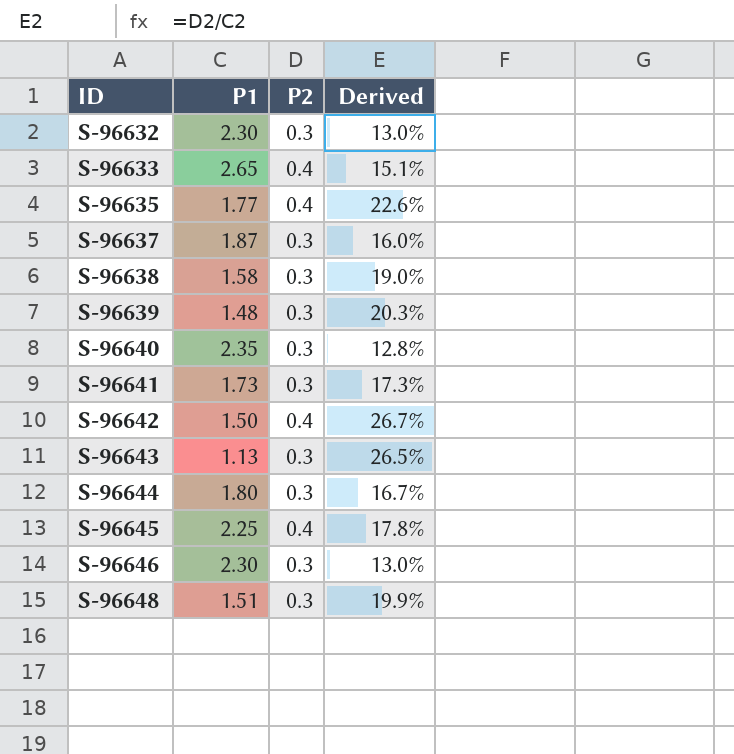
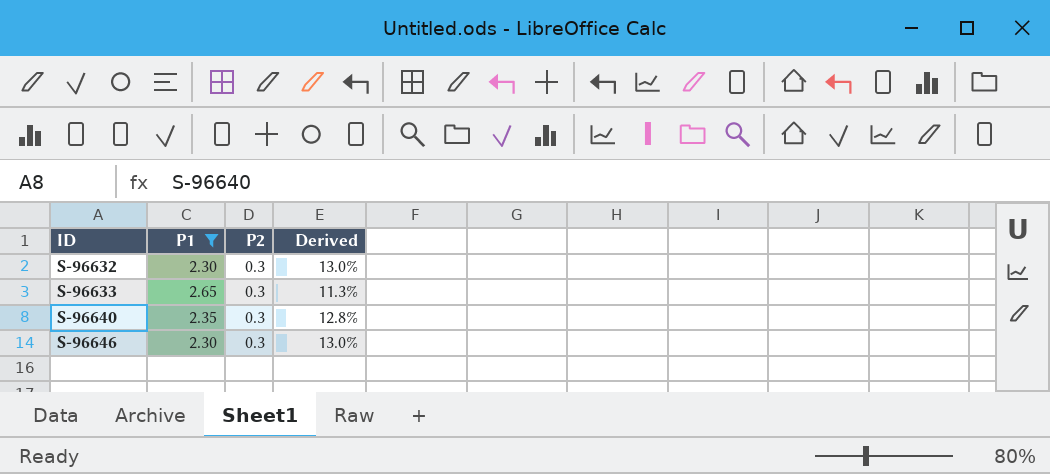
filter: none -> P1 >= 2.30
S-96633 | P2: 0.4 -> 0.3
S-96633 | Derived: 15.1% -> 11.3%

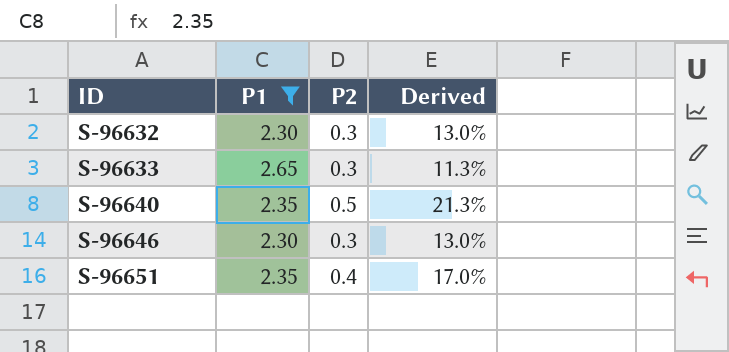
S-96640 | P2: 0.3 -> 0.5
S-96640 | Derived: 12.8% -> 21.3%
row S-96651: none -> 2.35 | 0.4 | 17.0%

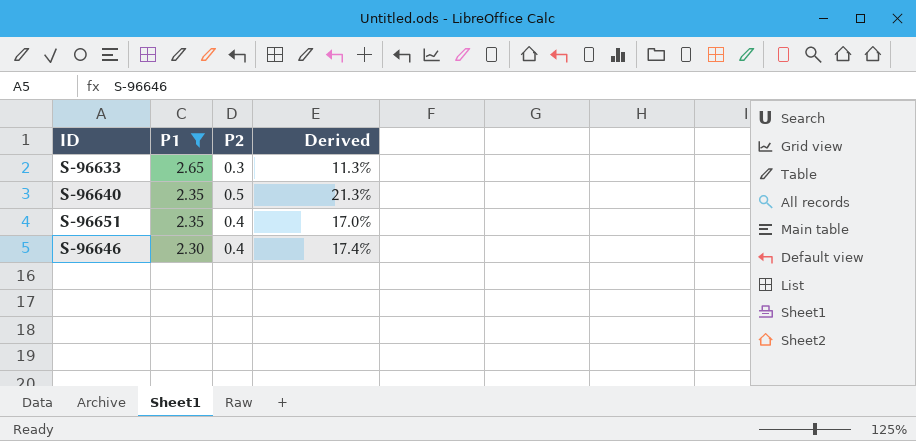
row order: ID ascending -> P1 descending
row S-96632: 2.30 | 0.3 | 13.0% -> none
S-96646 | P2: 0.3 -> 0.4
S-96646 | Derived: 13.0% -> 17.4%

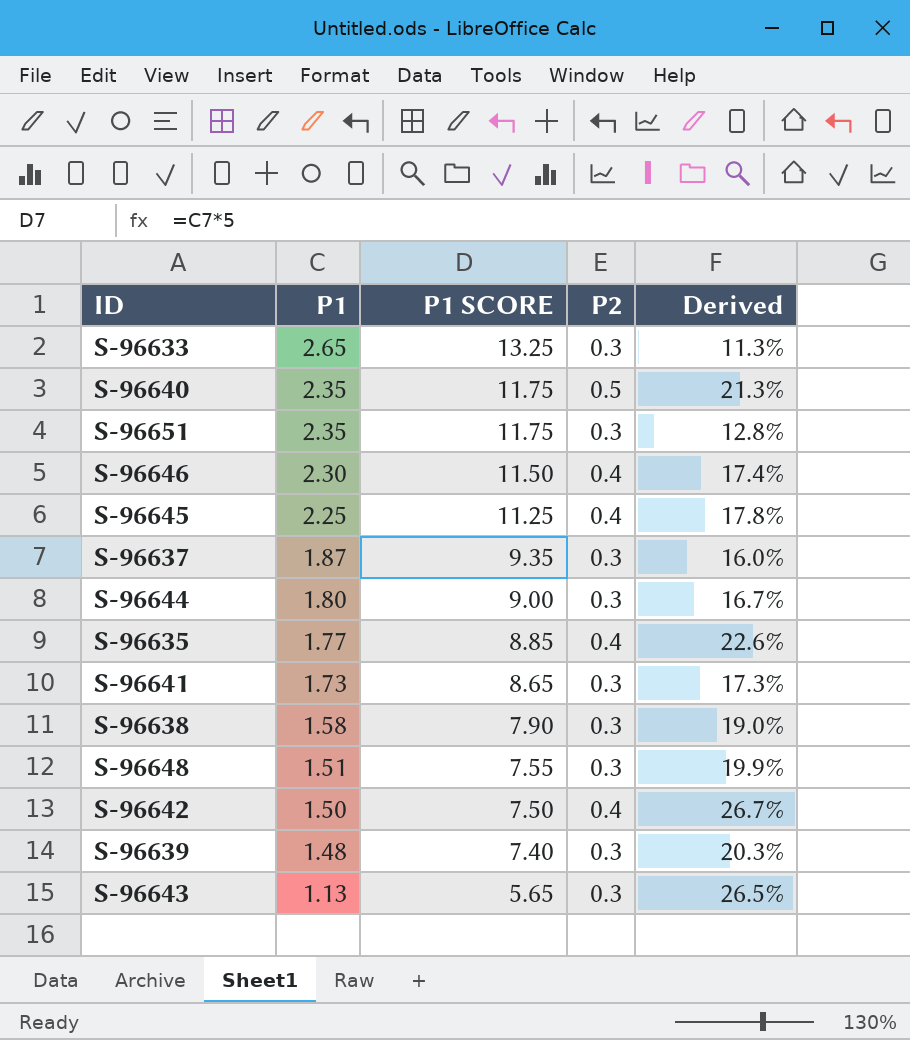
filter: P1 >= 2.30 -> none
column P1 SCORE | formula: none -> [P1] * 5
S-96651 | P2: 0.4 -> 0.3
S-96651 | Derived: 17.0% -> 12.8%

